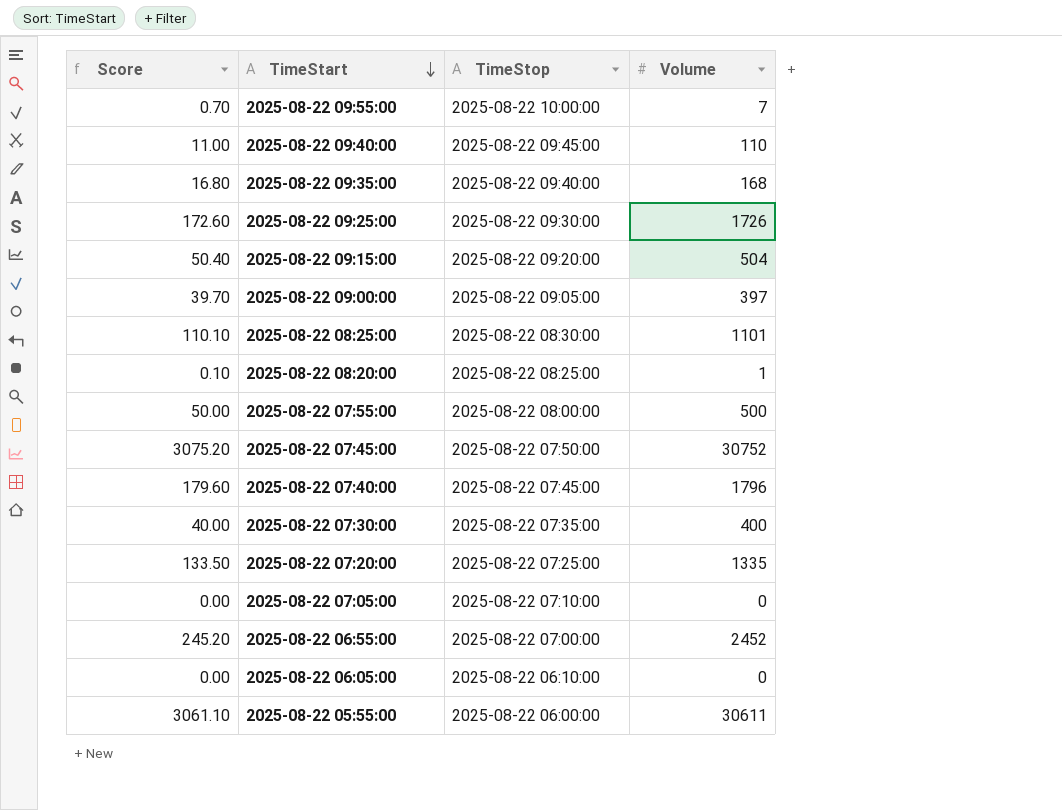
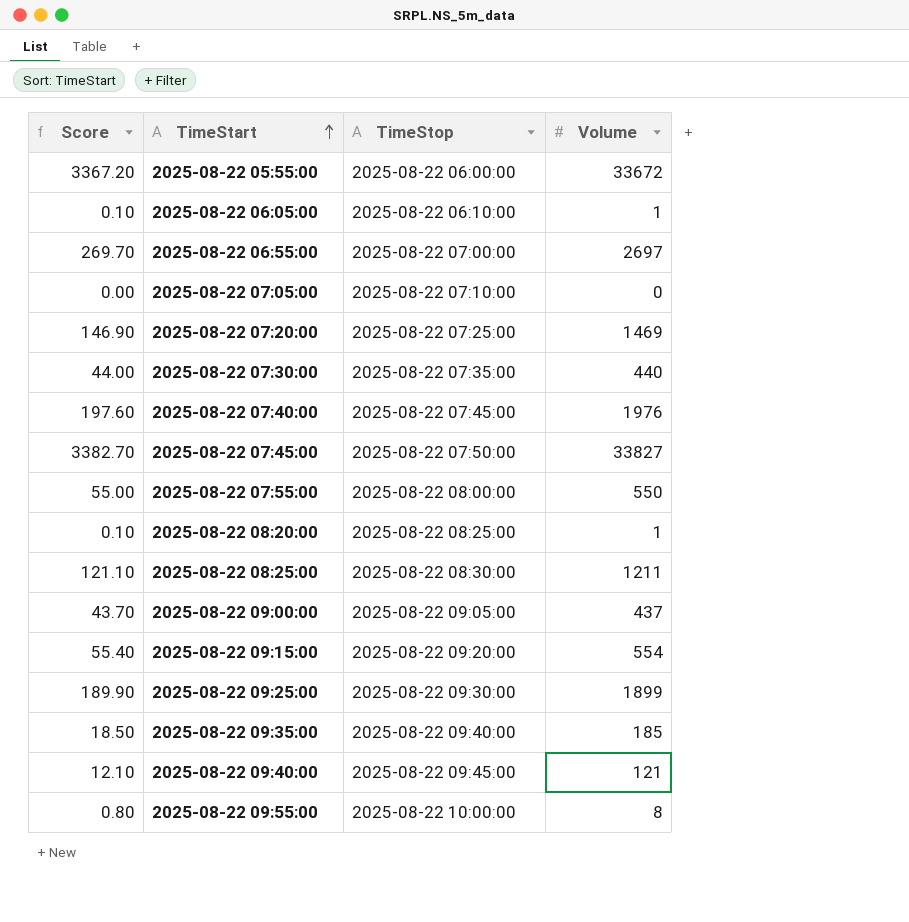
row order: TimeStart descending -> TimeStart ascending
2025-08-22 05:55:00 | Score: 3061.10 -> 3367.20
2025-08-22 05:55:00 | Volume: 30611 -> 33672
2025-08-22 06:05:00 | Score: 0.00 -> 0.10
2025-08-22 06:05:00 | Volume: 0 -> 1
2025-08-22 06:55:00 | Score: 245.20 -> 269.70
2025-08-22 06:55:00 | Volume: 2452 -> 2697
2025-08-22 07:20:00 | Score: 133.50 -> 146.90
2025-08-22 07:20:00 | Volume: 1335 -> 1469
2025-08-22 07:30:00 | Score: 40.00 -> 44.00
2025-08-22 07:30:00 | Volume: 400 -> 440
2025-08-22 07:40:00 | Score: 179.60 -> 197.60
2025-08-22 07:40:00 | Volume: 1796 -> 1976
2025-08-22 07:45:00 | Score: 3075.20 -> 3382.70
2025-08-22 07:45:00 | Volume: 30752 -> 33827
2025-08-22 07:55:00 | Score: 50.00 -> 55.00
2025-08-22 07:55:00 | Volume: 500 -> 550
2025-08-22 08:25:00 | Score: 110.10 -> 121.10
2025-08-22 08:25:00 | Volume: 1101 -> 1211
2025-08-22 09:00:00 | Score: 39.70 -> 43.70
2025-08-22 09:00:00 | Volume: 397 -> 437
2025-08-22 09:15:00 | Score: 50.40 -> 55.40
2025-08-22 09:15:00 | Volume: 504 -> 554
2025-08-22 09:25:00 | Score: 172.60 -> 189.90
2025-08-22 09:25:00 | Volume: 1726 -> 1899
2025-08-22 09:35:00 | Score: 16.80 -> 18.50
2025-08-22 09:35:00 | Volume: 168 -> 185
2025-08-22 09:40:00 | Score: 11.00 -> 12.10
2025-08-22 09:40:00 | Volume: 110 -> 121
2025-08-22 09:55:00 | Score: 0.70 -> 0.80
2025-08-22 09:55:00 | Volume: 7 -> 8

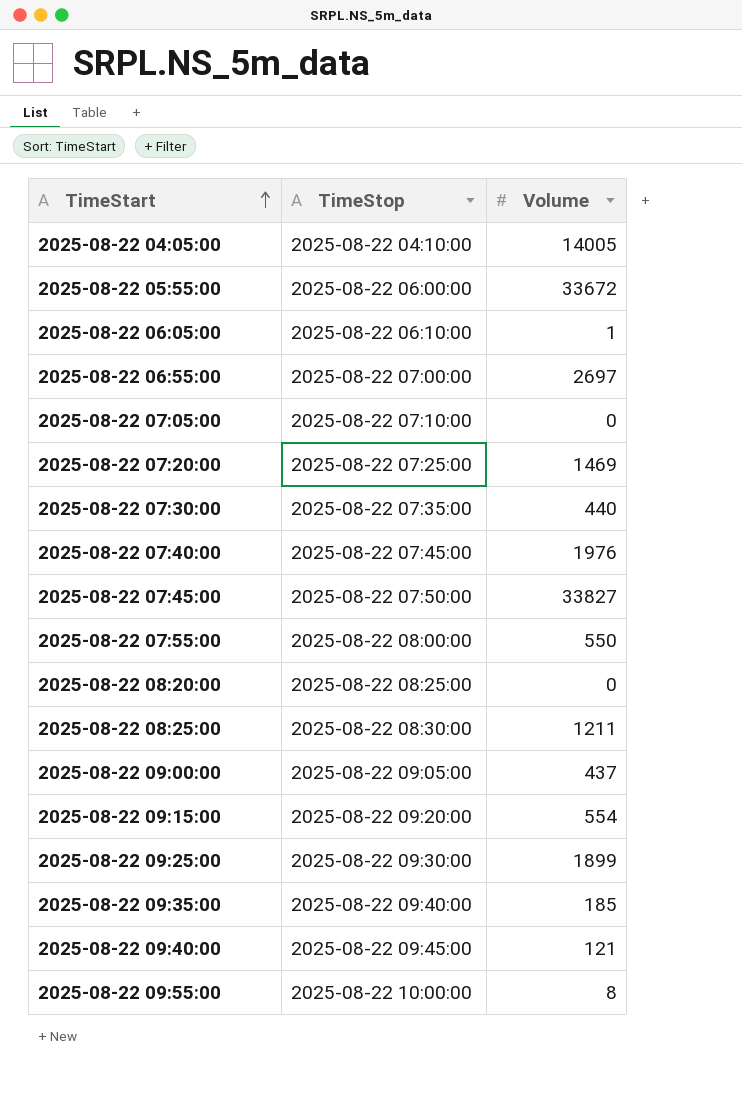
column Score | formula: [Volume] * 0.1 -> none
row 2025-08-22 04:05:00: none -> 2025-08-22 04:10:00 | 14005
2025-08-22 08:20:00 | Volume: 1 -> 0

